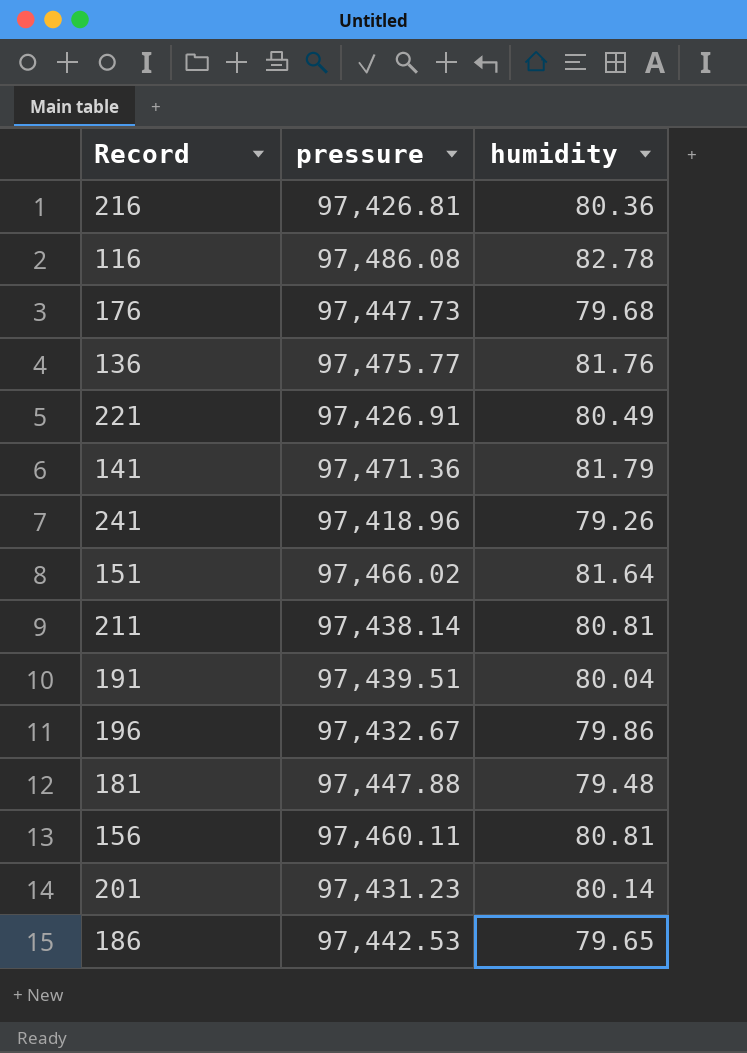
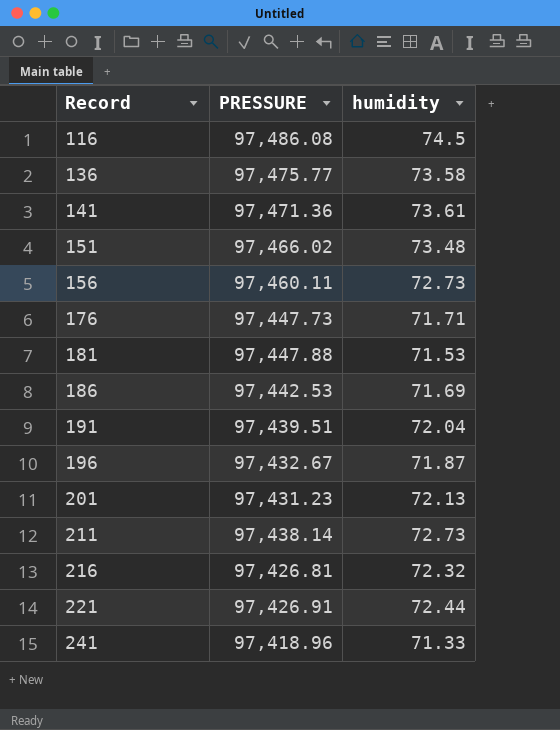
row order: none -> Record ascending
column name: pressure -> PRESSURE
116 | humidity: 82.78 -> 74.5
136 | humidity: 81.76 -> 73.58
141 | humidity: 81.79 -> 73.61
151 | humidity: 81.64 -> 73.48
156 | humidity: 80.81 -> 72.73
176 | humidity: 79.68 -> 71.71
181 | humidity: 79.48 -> 71.53
186 | humidity: 79.65 -> 71.69
191 | humidity: 80.04 -> 72.04
196 | humidity: 79.86 -> 71.87
201 | humidity: 80.14 -> 72.13
211 | humidity: 80.81 -> 72.73
216 | humidity: 80.36 -> 72.32
221 | humidity: 80.49 -> 72.44
241 | humidity: 79.26 -> 71.33

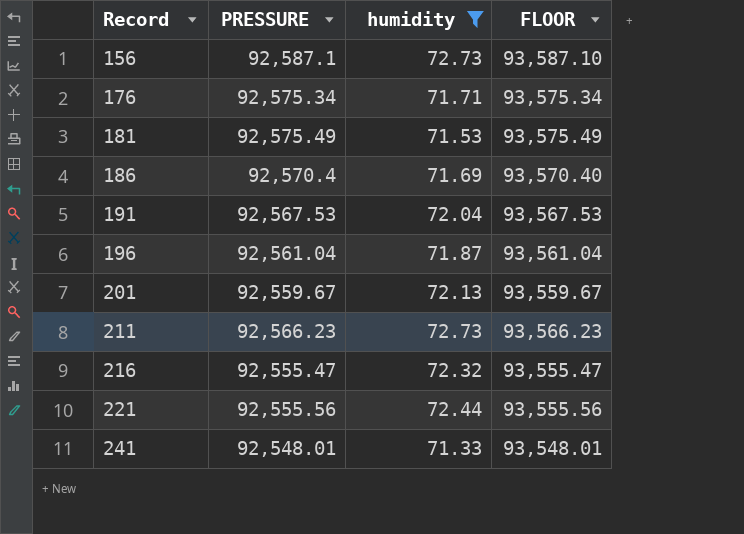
filter: none -> humidity <= 72.73
column FLOOR | formula: none -> [PRESSURE] + 1000
156 | PRESSURE: 97,460.11 -> 92,587.1
176 | PRESSURE: 97,447.73 -> 92,575.34
181 | PRESSURE: 97,447.88 -> 92,575.49
186 | PRESSURE: 97,442.53 -> 92,570.4
191 | PRESSURE: 97,439.51 -> 92,567.53
196 | PRESSURE: 97,432.67 -> 92,561.04
201 | PRESSURE: 97,431.23 -> 92,559.67
211 | PRESSURE: 97,438.14 -> 92,566.23
216 | PRESSURE: 97,426.81 -> 92,555.47
221 | PRESSURE: 97,426.91 -> 92,555.56
241 | PRESSURE: 97,418.96 -> 92,548.01

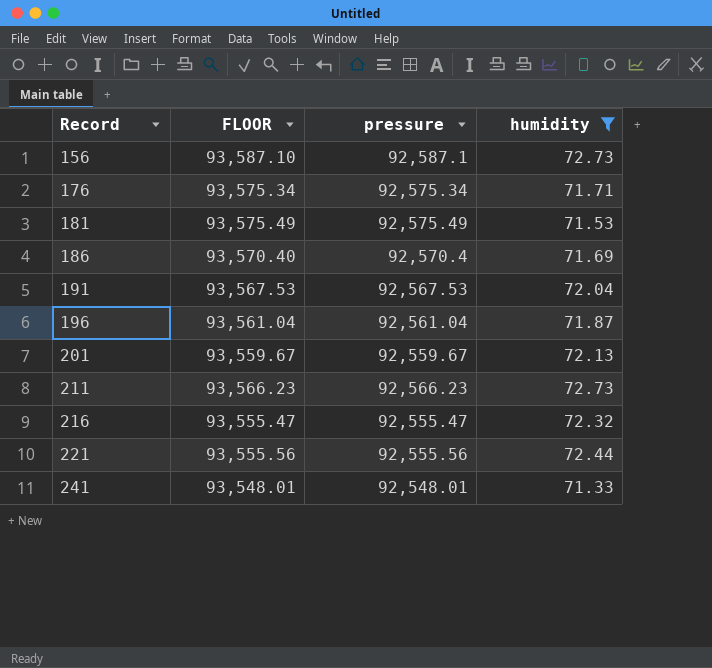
column FLOOR | position: 4 -> 2
column name: PRESSURE -> pressure

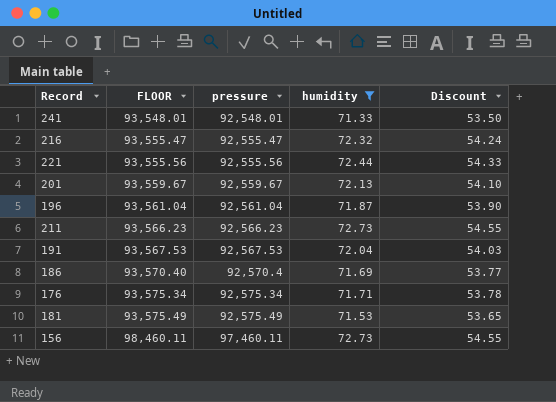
row order: Record ascending -> FLOOR ascending
column Discount | formula: none -> [humidity] * 0.75
156 | FLOOR: 93,587.10 -> 98,460.11
156 | pressure: 92,587.1 -> 97,460.11

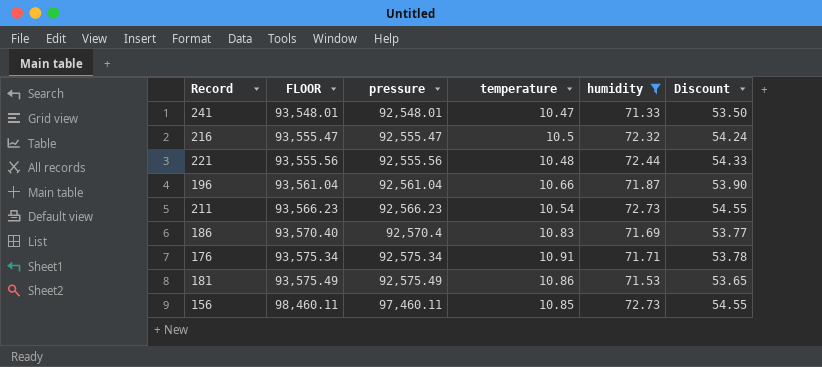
column temperature | position: none -> 4
row 201: 93,559.67 | 92,559.67 | 72.13 | 54.10 -> none
row 191: 93,567.53 | 92,567.53 | 72.04 | 54.03 -> none

